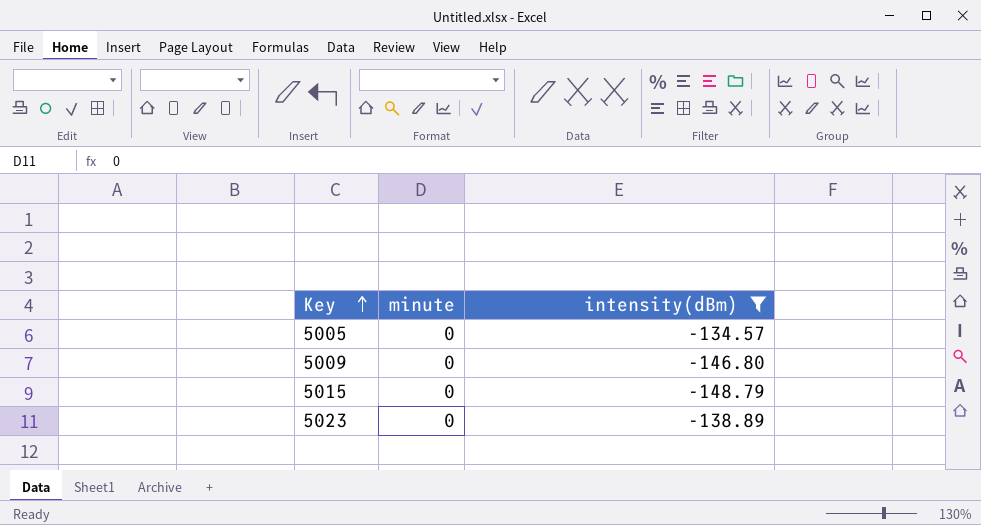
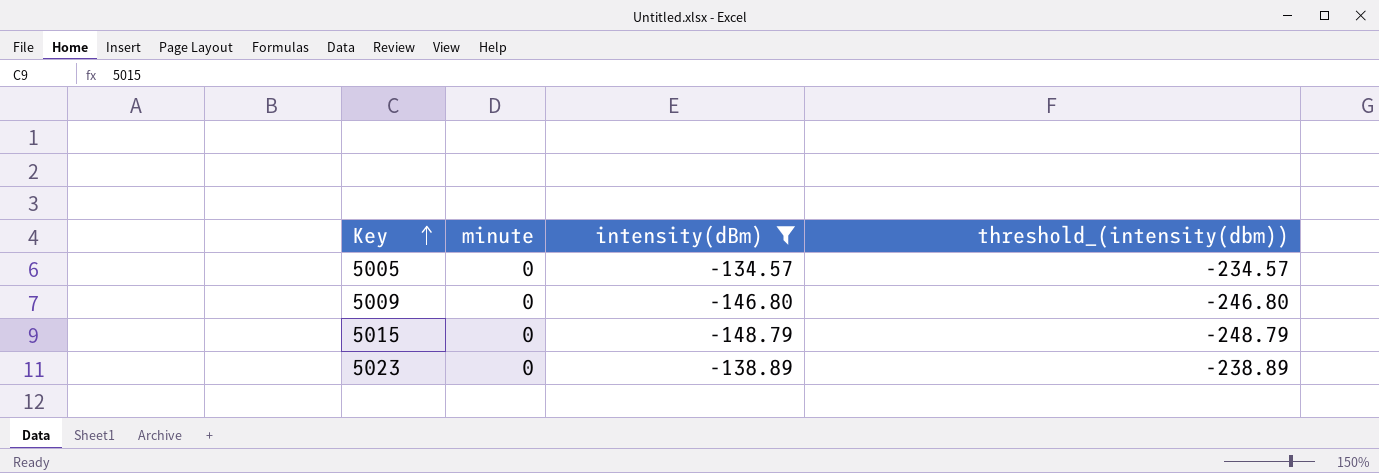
column threshold_(intensity(dbm)) | formula: none -> [intensity(dBm)] - 100

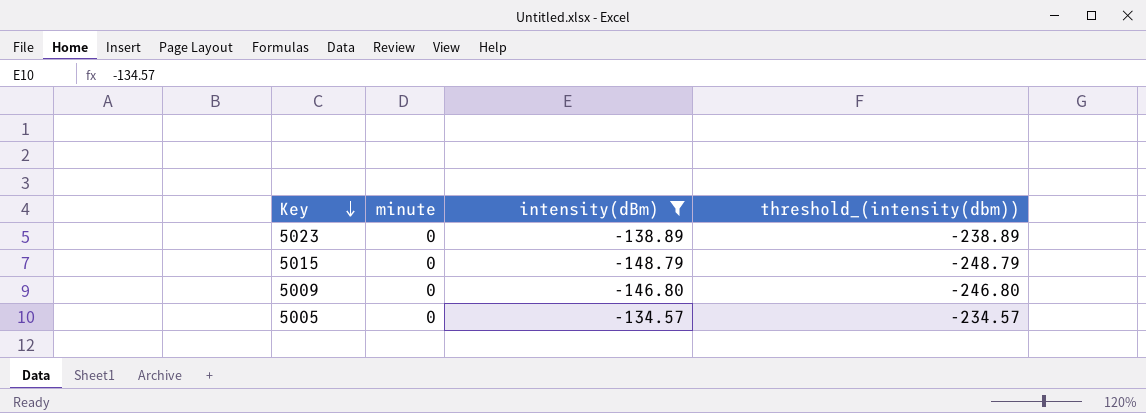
row order: Key ascending -> Key descending

